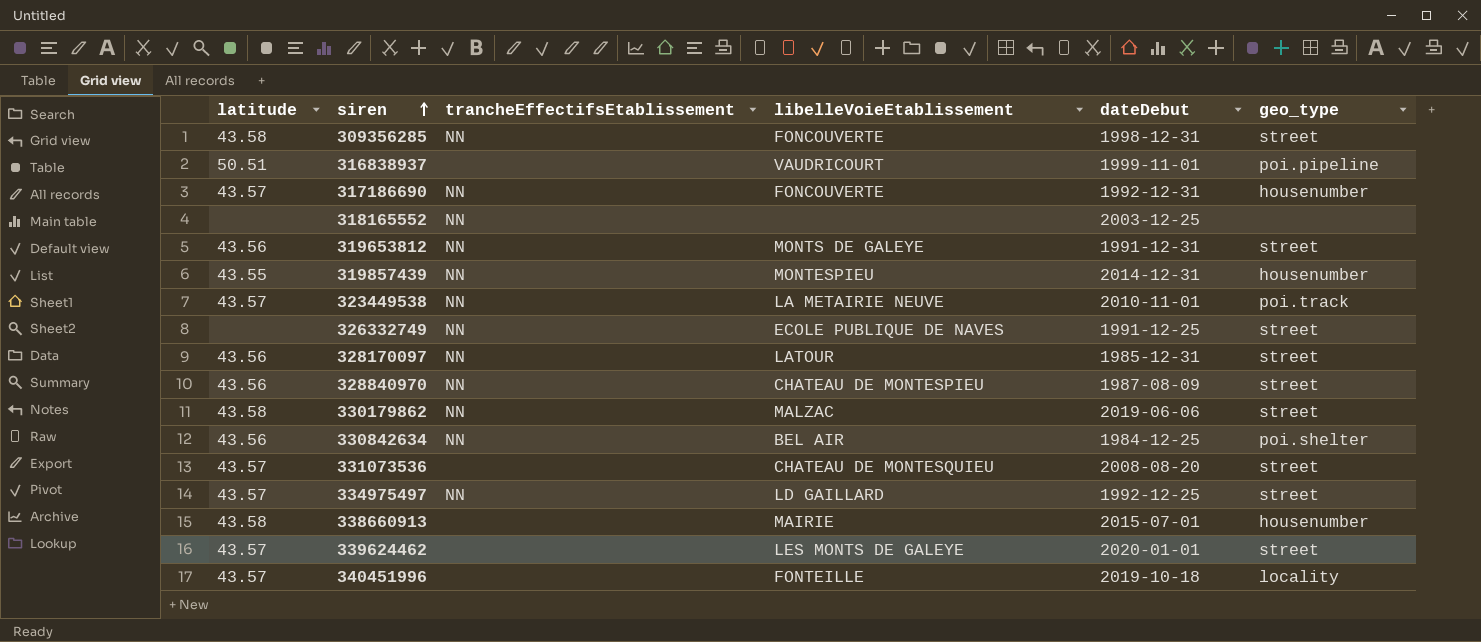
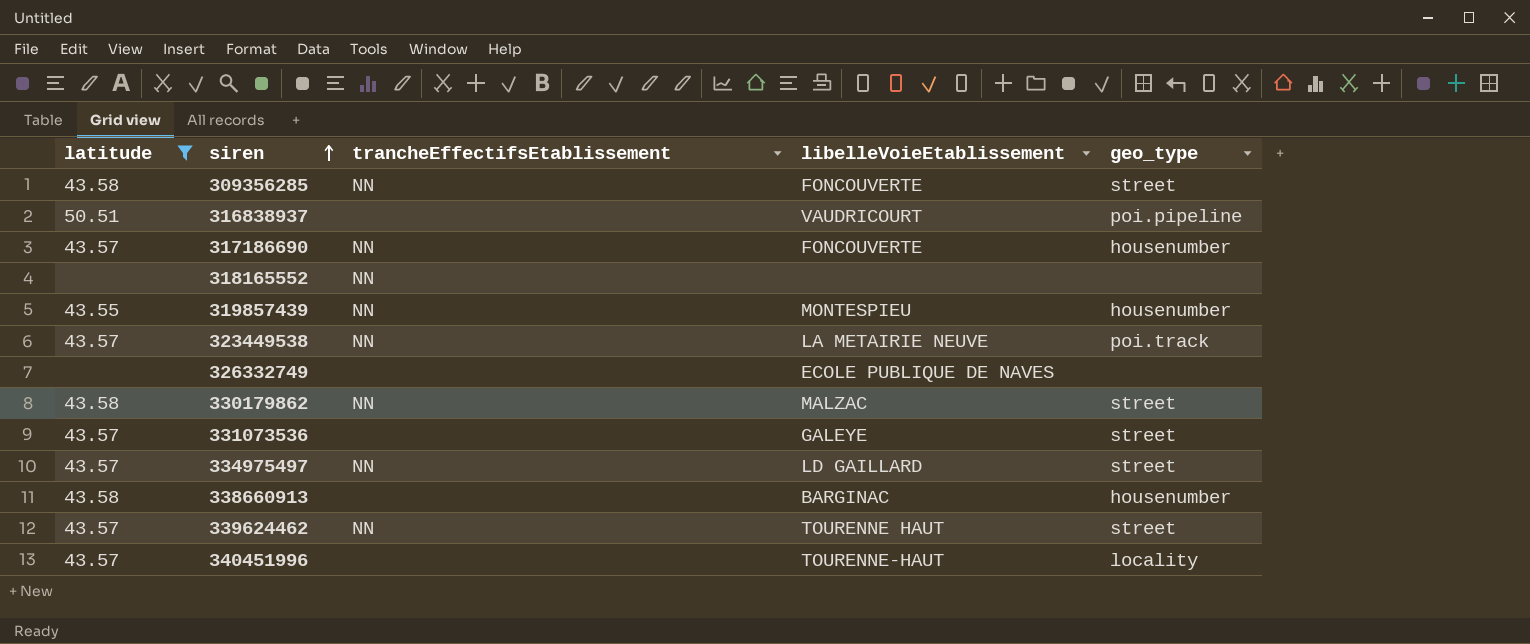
filter: none -> latitude != 43.56
column dateDebut | position: 5 -> none
326332749 | trancheEffectifsEtablissement: NN -> none
326332749 | geo_type: street -> none
331073536 | libelleVoieEtablissement: CHATEAU DE MONTESQUIEU -> GALEYE
338660913 | libelleVoieEtablissement: MAIRIE -> BARGINAC
339624462 | trancheEffectifsEtablissement: none -> NN
339624462 | libelleVoieEtablissement: LES MONTS DE GALEYE -> TOURENNE HAUT
340451996 | libelleVoieEtablissement: FONTEILLE -> TOURENNE-HAUT

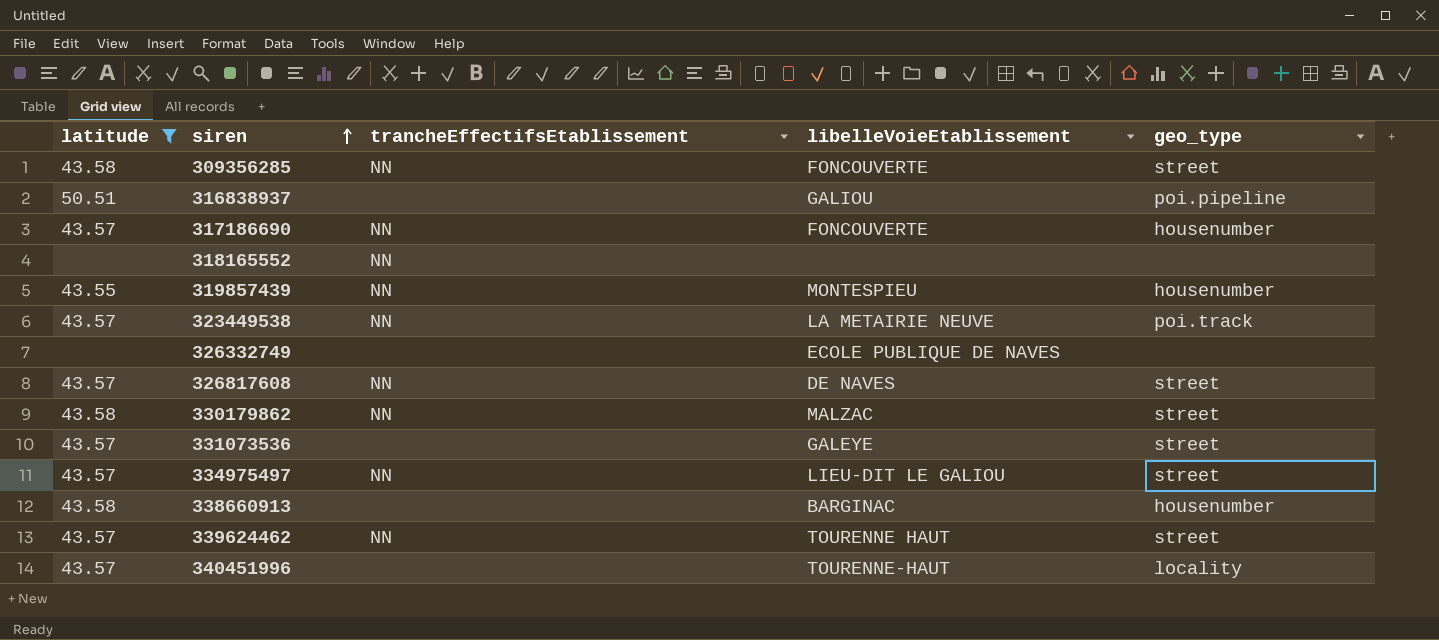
316838937 | libelleVoieEtablissement: VAUDRICOURT -> GALIOU
row 326817608: none -> 43.57 | NN | DE NAVES | street
334975497 | libelleVoieEtablissement: LD GAILLARD -> LIEU-DIT LE GALIOU

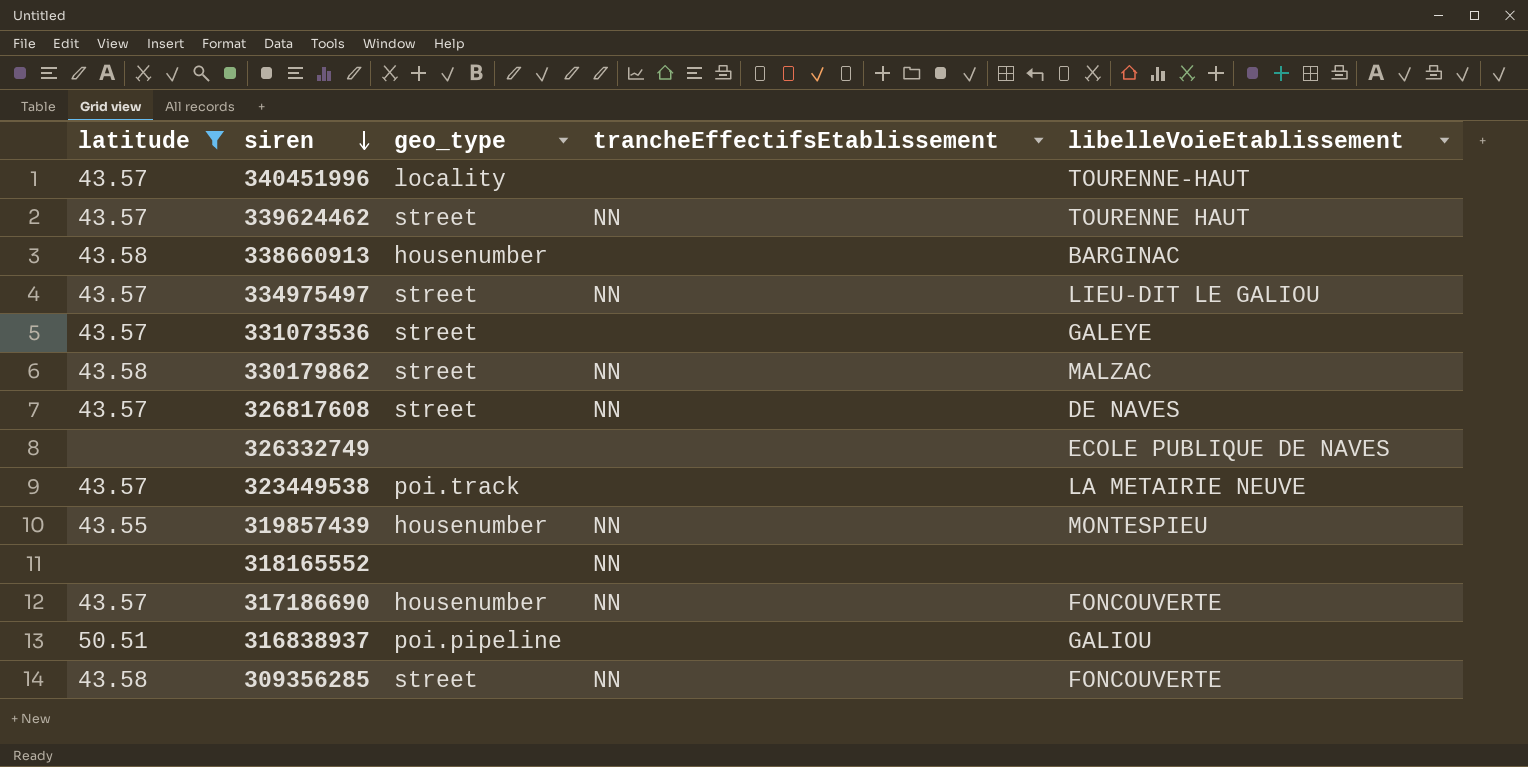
row order: siren ascending -> siren descending
column geo_type | position: 5 -> 3
323449538 | trancheEffectifsEtablissement: NN -> none

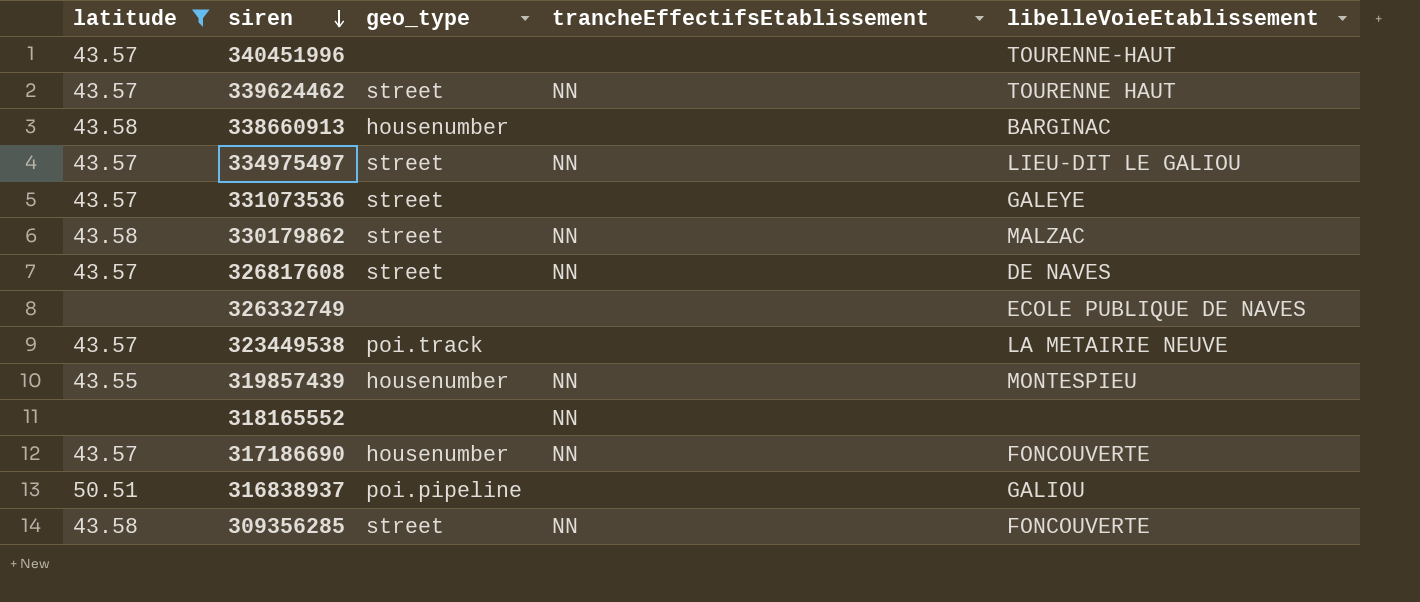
340451996 | geo_type: locality -> none

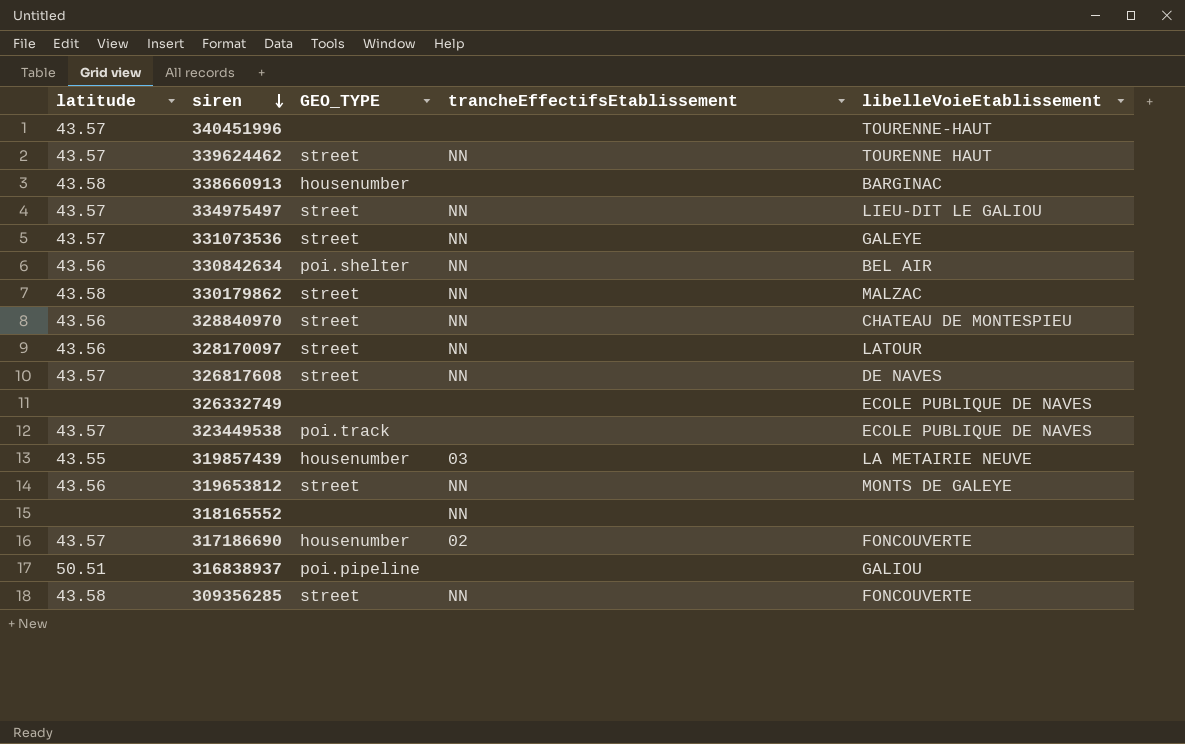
filter: latitude != 43.56 -> none
column name: geo_type -> GEO_TYPE
331073536 | trancheEffectifsEtablissement: none -> NN
323449538 | libelleVoieEtablissement: LA METAIRIE NEUVE -> ECOLE PUBLIQUE DE NAVES
319857439 | trancheEffectifsEtablissement: NN -> 03
319857439 | libelleVoieEtablissement: MONTESPIEU -> LA METAIRIE NEUVE
317186690 | trancheEffectifsEtablissement: NN -> 02

